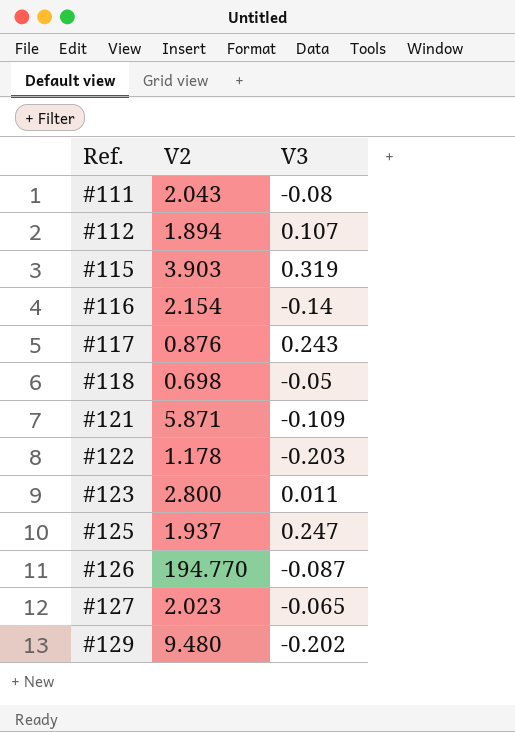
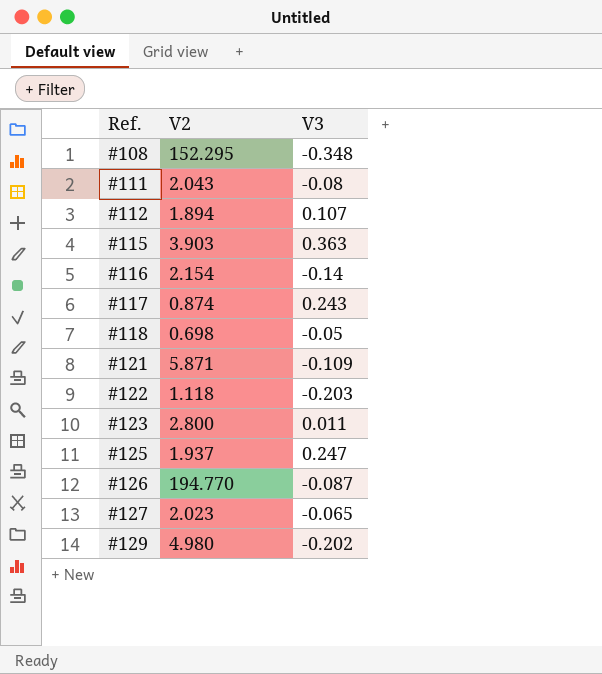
row #108: none -> 152.295 | -0.348
#115 | V3: 0.319 -> 0.363
#117 | V2: 0.876 -> 0.874
#122 | V2: 1.178 -> 1.118
#129 | V2: 9.480 -> 4.980

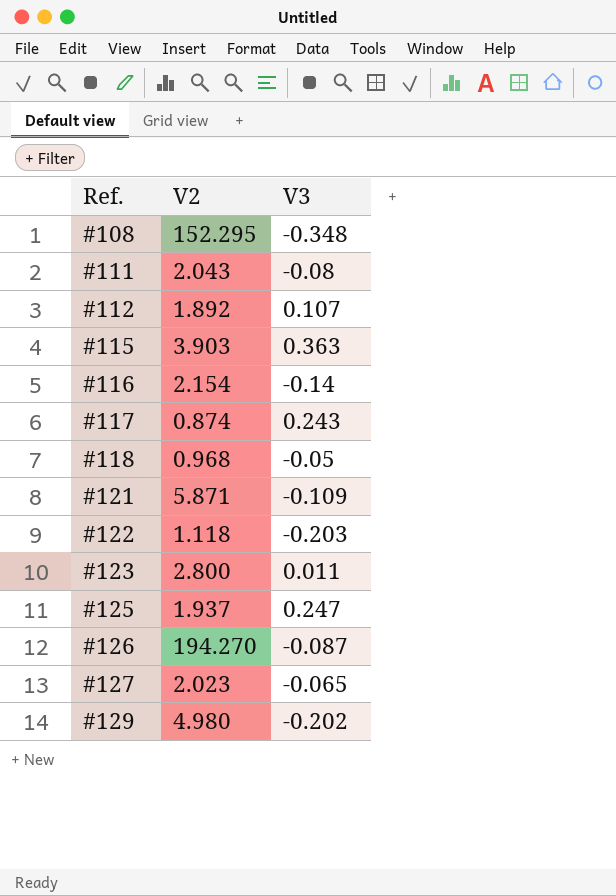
#112 | V2: 1.894 -> 1.892
#118 | V2: 0.698 -> 0.968
#126 | V2: 194.770 -> 194.270

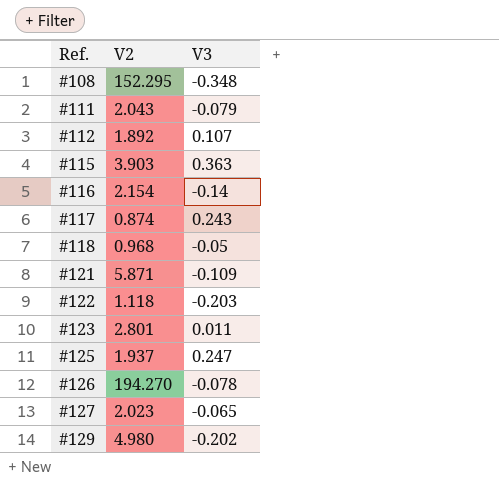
#111 | V3: -0.08 -> -0.079
#123 | V2: 2.800 -> 2.801
#126 | V3: -0.087 -> -0.078

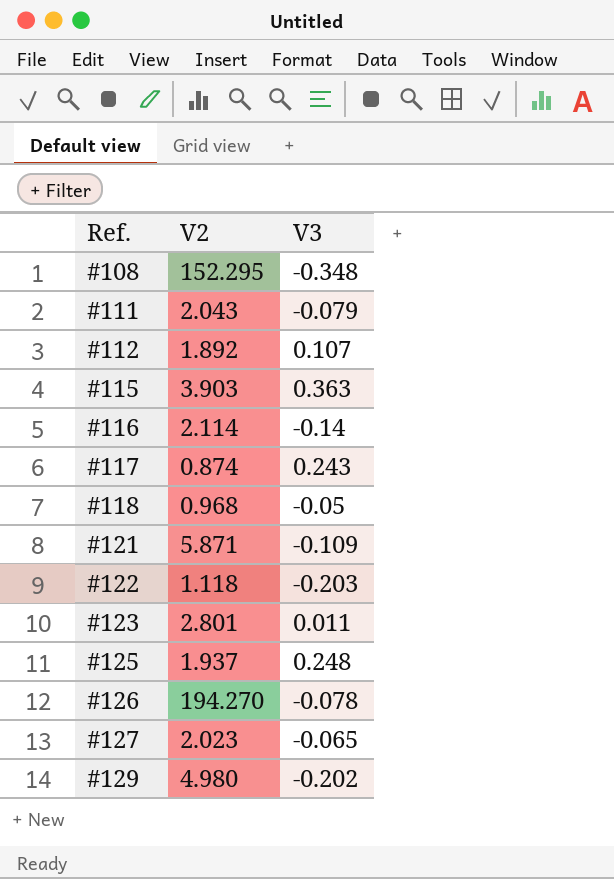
#116 | V2: 2.154 -> 2.114
#125 | V3: 0.247 -> 0.248

